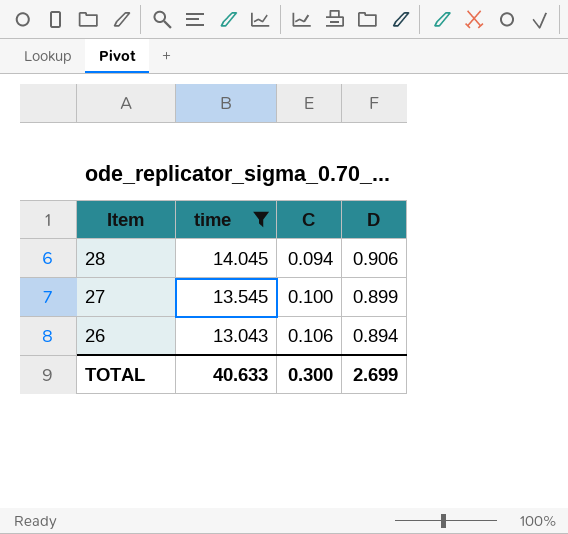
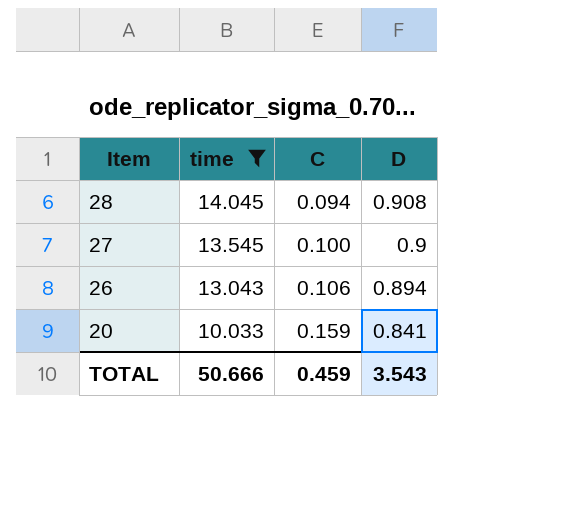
28 | D: 0.906 -> 0.908
27 | D: 0.899 -> 0.9
row 20: none -> 10.033 | 0.159 | 0.841
TOTAL | time: 40.633 -> 50.666
TOTAL | C: 0.300 -> 0.459
TOTAL | D: 2.699 -> 3.543

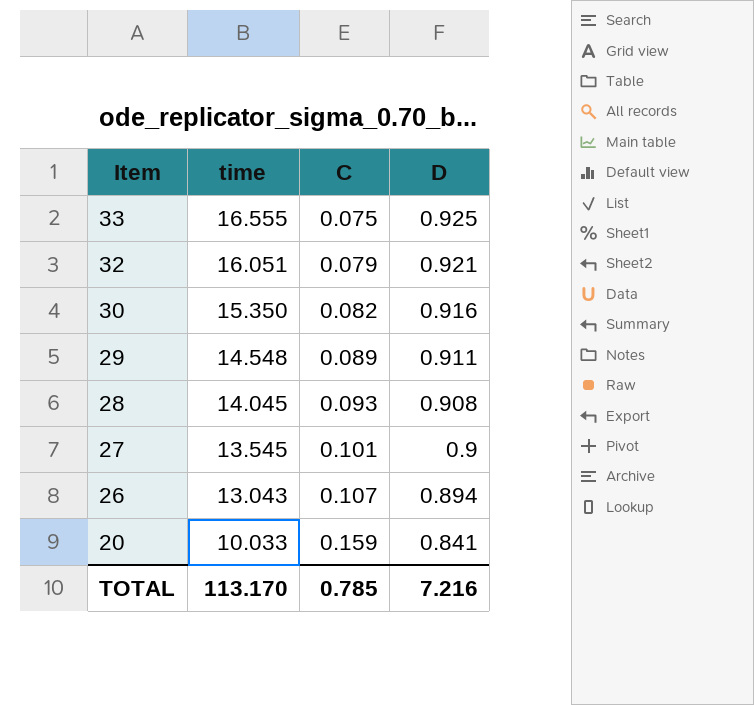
filter: time <= 14.045 -> none
28 | C: 0.094 -> 0.093
27 | C: 0.100 -> 0.101
26 | C: 0.106 -> 0.107
TOTAL | time: 50.666 -> 113.170
TOTAL | C: 0.459 -> 0.785
TOTAL | D: 3.543 -> 7.216

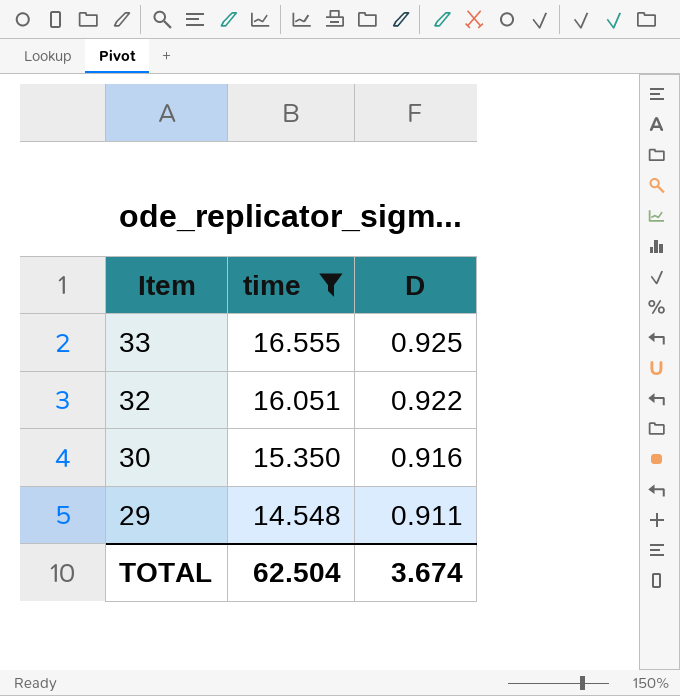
filter: none -> time >= 14.548
column C | position: 3 -> none
32 | D: 0.921 -> 0.922
TOTAL | time: 113.170 -> 62.504
TOTAL | D: 7.216 -> 3.674

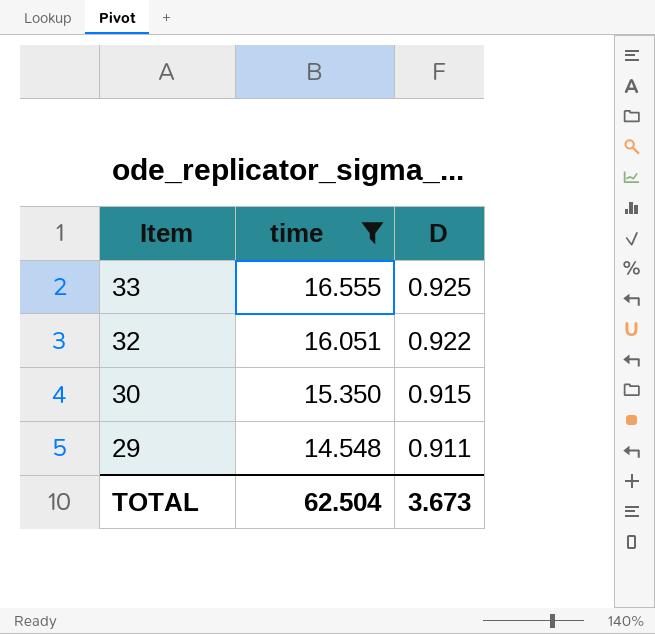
30 | D: 0.916 -> 0.915
TOTAL | D: 3.674 -> 3.673

